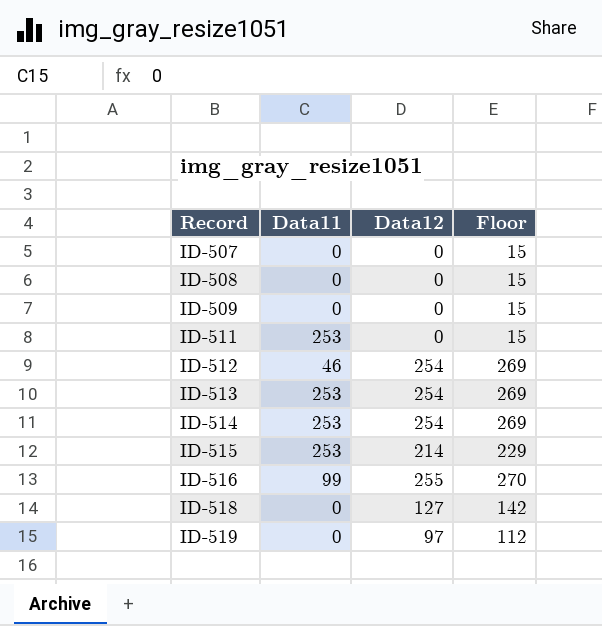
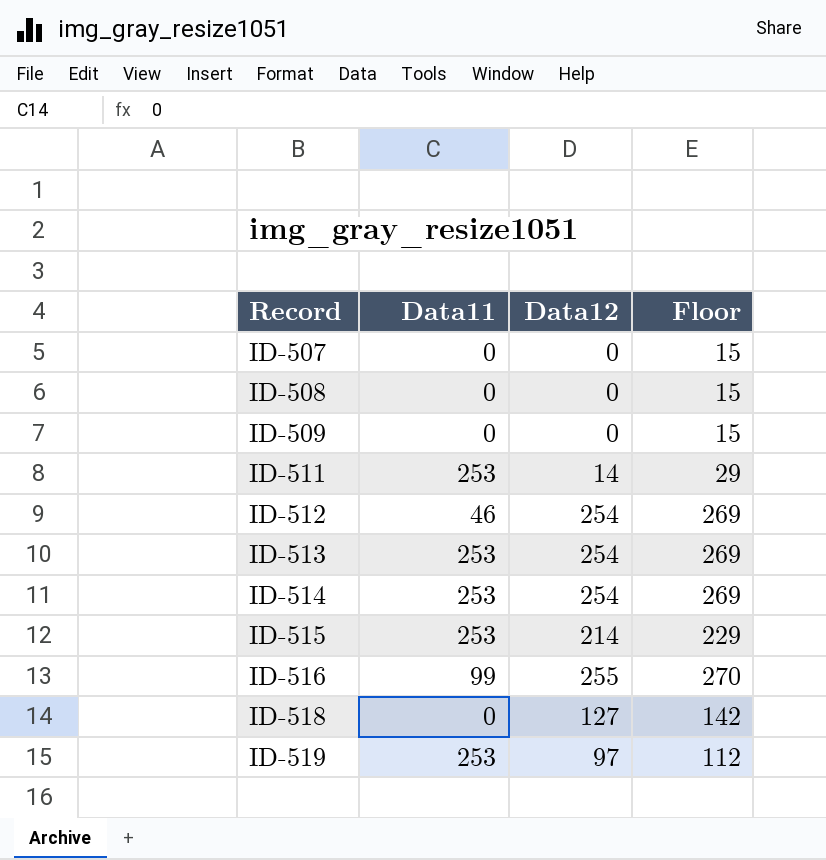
ID-511 | Data12: 0 -> 14
ID-511 | Floor: 15 -> 29
ID-519 | Data11: 0 -> 253

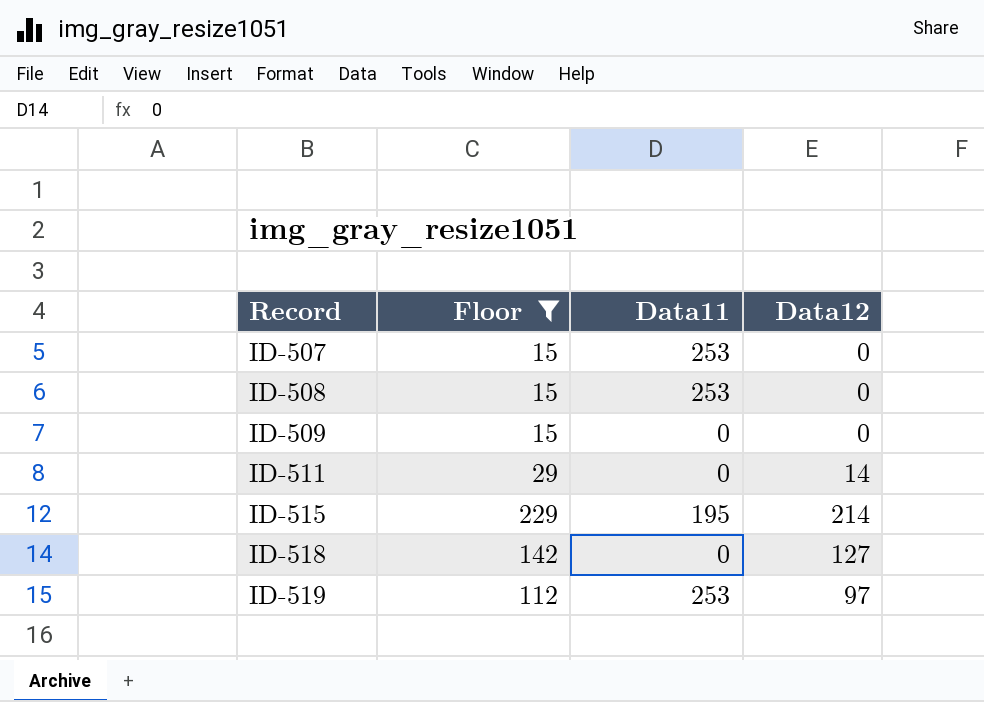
filter: none -> Floor <= 229
column Floor | position: 4 -> 2
ID-507 | Data11: 0 -> 253
ID-508 | Data11: 0 -> 253
ID-511 | Data11: 253 -> 0
ID-515 | Data11: 253 -> 195

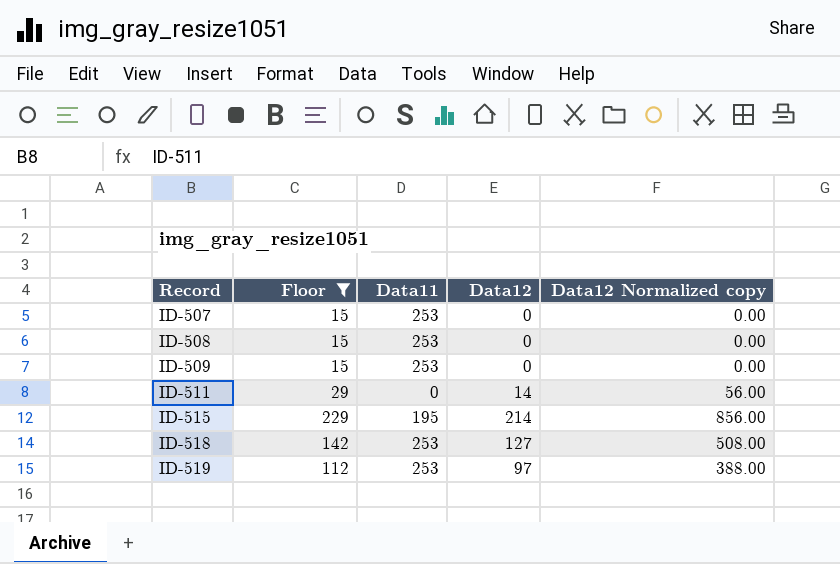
column Data12 Normalized copy | formula: none -> [Data12] * 4
ID-509 | Data11: 0 -> 253
ID-518 | Data11: 0 -> 253

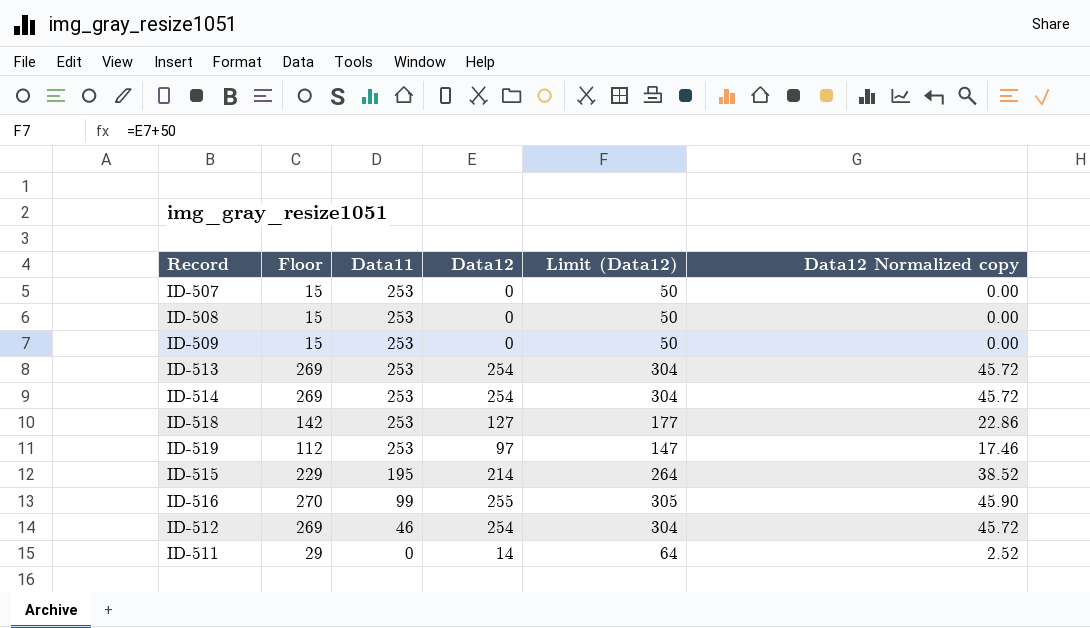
filter: Floor <= 229 -> none
row order: Record ascending -> Data11 descending
column Limit (Data12) | formula: none -> [Data12] + 50
column Data12 Normalized copy | formula: [Data12] * 4 -> [Data12] * 0.18

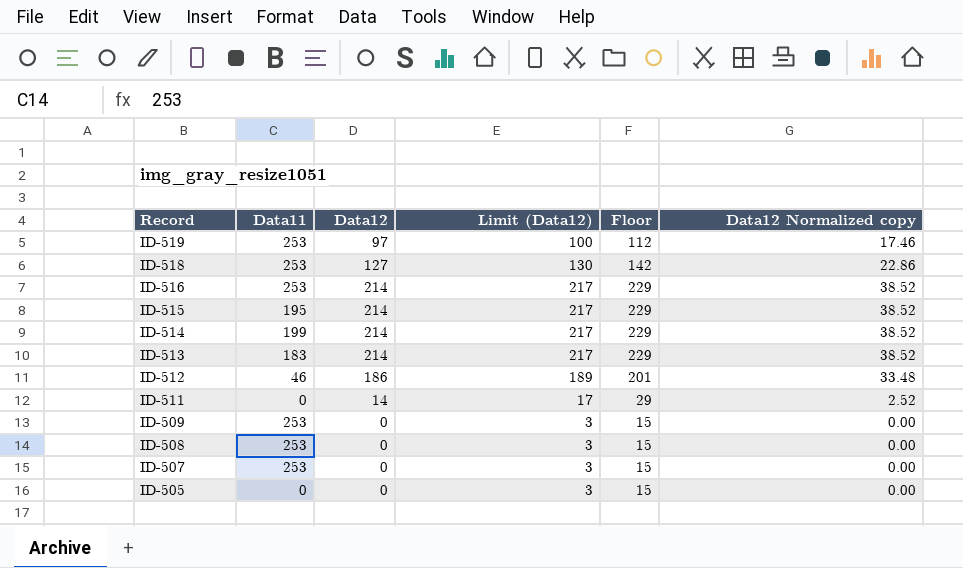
row order: Data11 descending -> Record descending
column Limit (Data12) | formula: [Data12] + 50 -> [Data12] + 3
column Floor | position: 2 -> 5
ID-516 | Data11: 99 -> 253
ID-516 | Data12: 255 -> 214
ID-516 | Floor: 270 -> 229
ID-516 | Data12 Normalized copy: 45.90 -> 38.52
ID-514 | Data11: 253 -> 199
ID-514 | Data12: 254 -> 214
ID-514 | Floor: 269 -> 229
ID-514 | Data12 Normalized copy: 45.72 -> 38.52
ID-513 | Data11: 253 -> 183
ID-513 | Data12: 254 -> 214
ID-513 | Floor: 269 -> 229
ID-513 | Data12 Normalized copy: 45.72 -> 38.52
ID-512 | Data12: 254 -> 186
ID-512 | Floor: 269 -> 201
ID-512 | Data12 Normalized copy: 45.72 -> 33.48
row ID-505: none -> 0 | 0 | 3 | 15 | 0.00

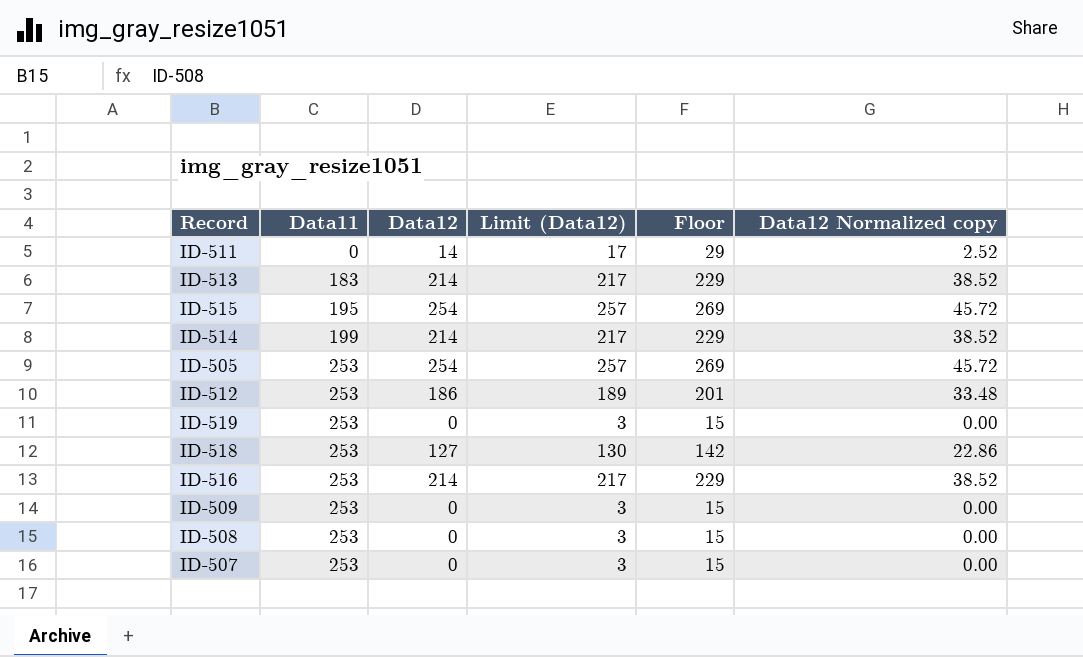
row order: Record descending -> Data11 ascending
ID-515 | Data12: 214 -> 254
ID-515 | Limit (Data12): 217 -> 257
ID-515 | Floor: 229 -> 269
ID-515 | Data12 Normalized copy: 38.52 -> 45.72
ID-505 | Data11: 0 -> 253
ID-505 | Data12: 0 -> 254
ID-505 | Limit (Data12): 3 -> 257
ID-505 | Floor: 15 -> 269
ID-505 | Data12 Normalized copy: 0.00 -> 45.72
ID-512 | Data11: 46 -> 253
ID-519 | Data12: 97 -> 0
ID-519 | Limit (Data12): 100 -> 3
ID-519 | Floor: 112 -> 15
ID-519 | Data12 Normalized copy: 17.46 -> 0.00

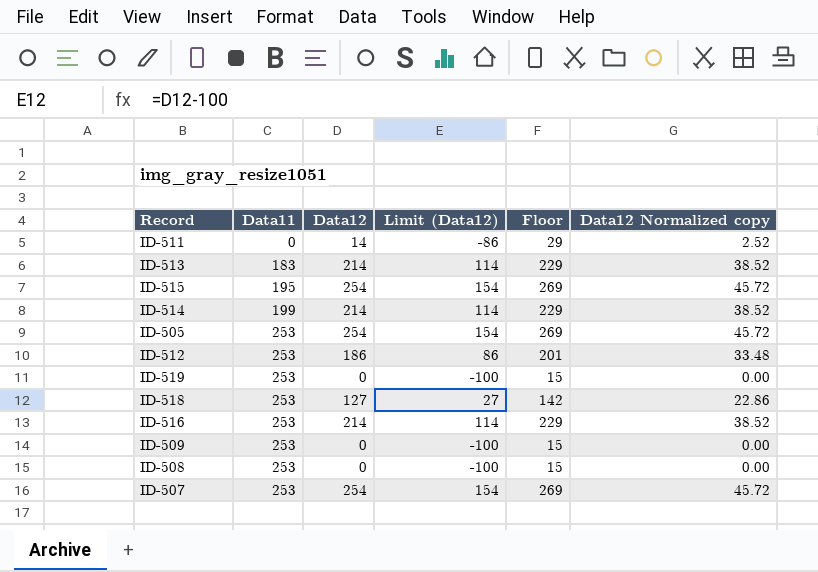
column Limit (Data12) | formula: [Data12] + 3 -> [Data12] - 100
ID-507 | Data12: 0 -> 254
ID-507 | Floor: 15 -> 269
ID-507 | Data12 Normalized copy: 0.00 -> 45.72

